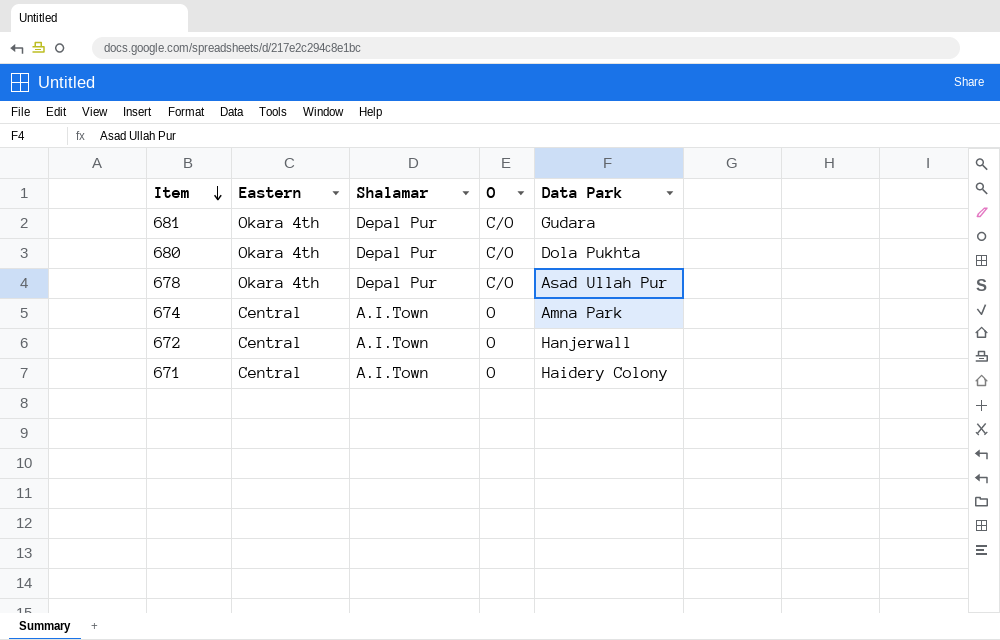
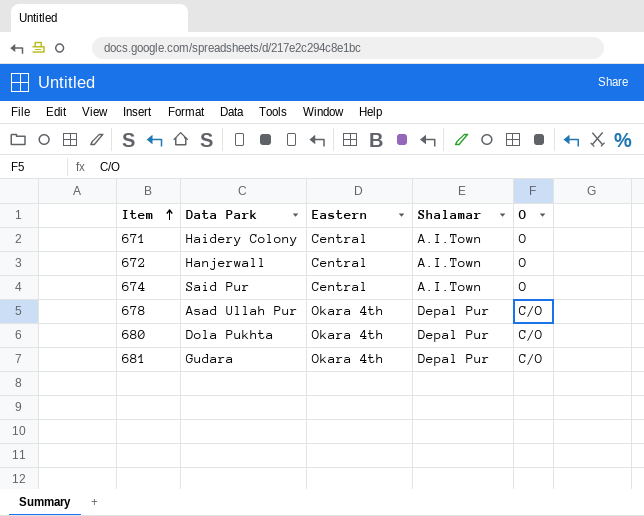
row order: Item descending -> Item ascending
column Data Park | position: 5 -> 2
674 | Data Park: Amna Park -> Said Pur

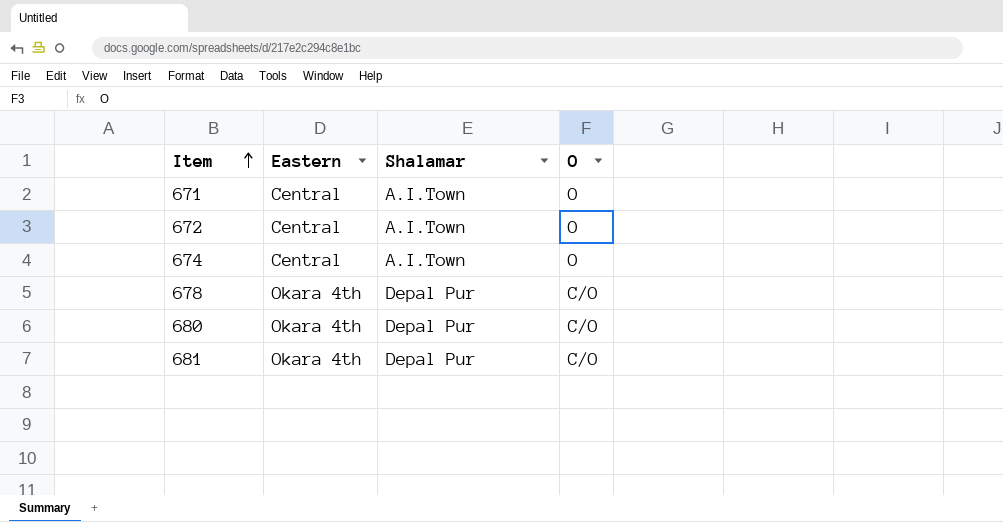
column Data Park | position: 2 -> none

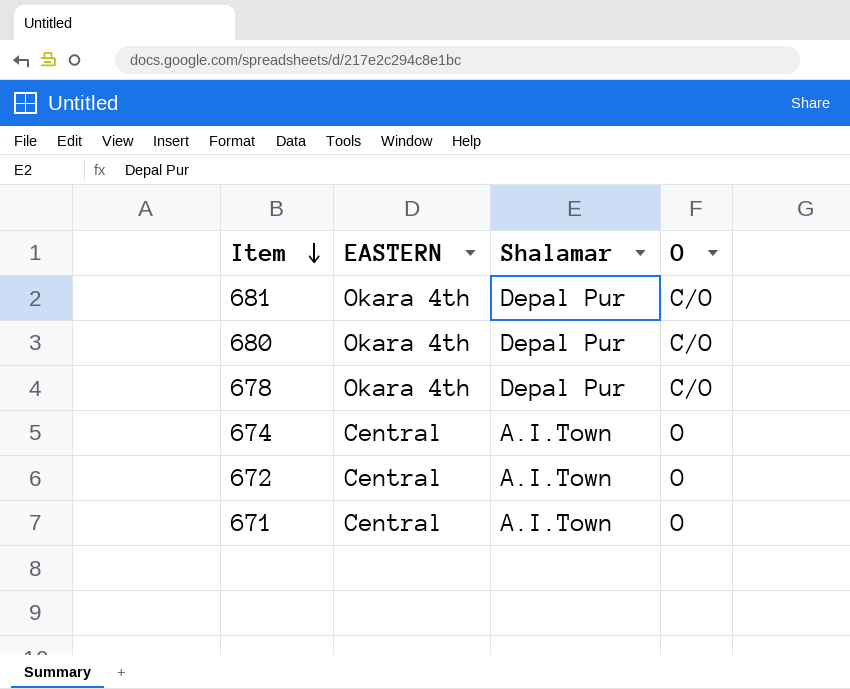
row order: Item ascending -> Item descending
column name: Eastern -> EASTERN

